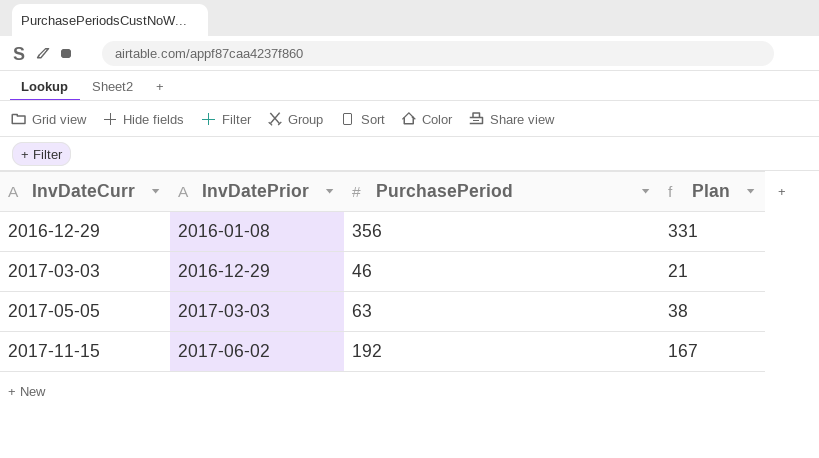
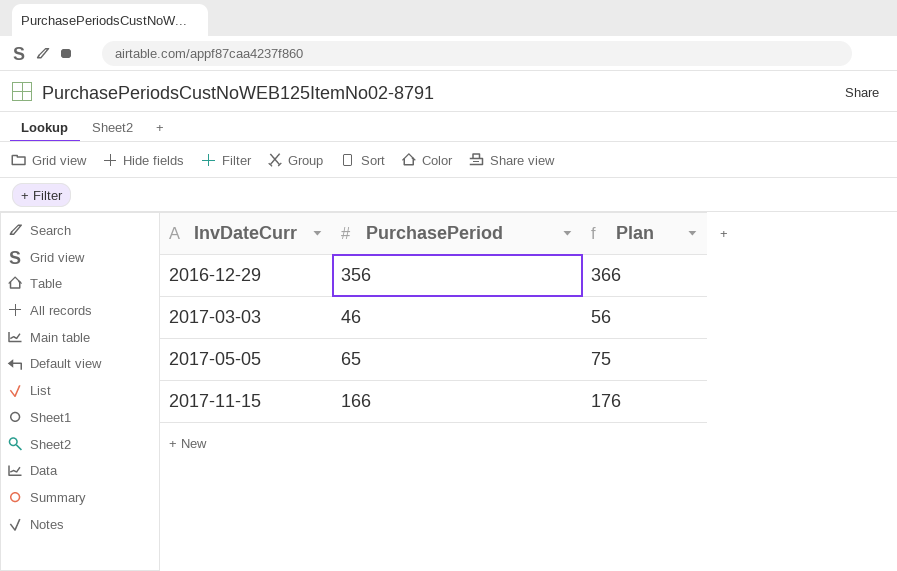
column InvDatePrior | position: 2 -> none
column Plan | formula: [PurchasePeriod] - 25 -> [PurchasePeriod] + 10
2017-05-05 | PurchasePeriod: 63 -> 65
2017-11-15 | PurchasePeriod: 192 -> 166

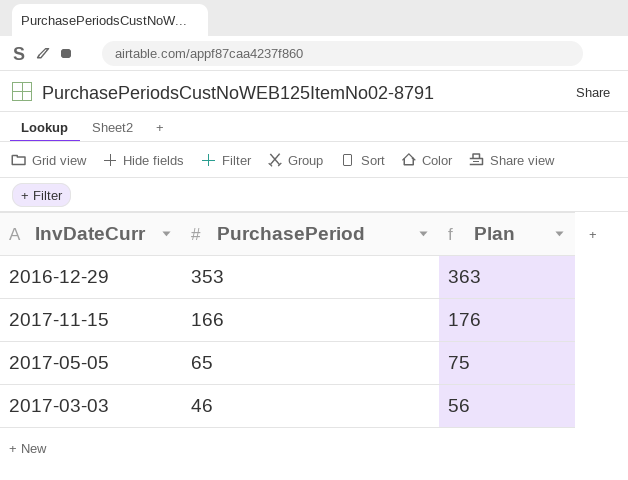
row order: InvDateCurr ascending -> PurchasePeriod descending
2016-12-29 | PurchasePeriod: 356 -> 353
2016-12-29 | Plan: 366 -> 363

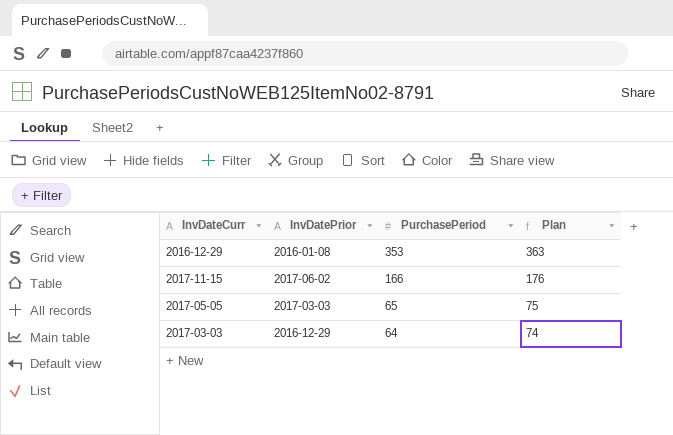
column InvDatePrior | position: none -> 2
2017-03-03 | PurchasePeriod: 46 -> 64
2017-03-03 | Plan: 56 -> 74

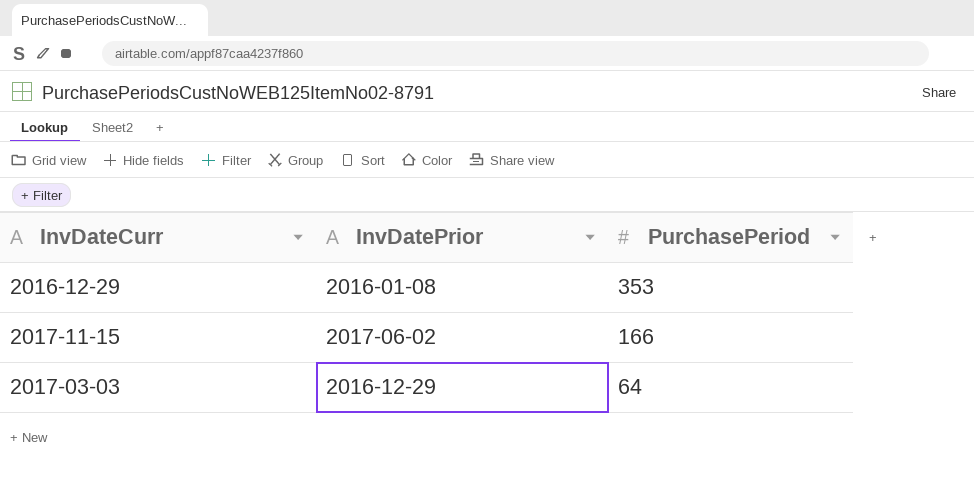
column Plan | formula: [PurchasePeriod] + 10 -> none
row 2017-05-05: 2017-03-03 | 65 | 75 -> none

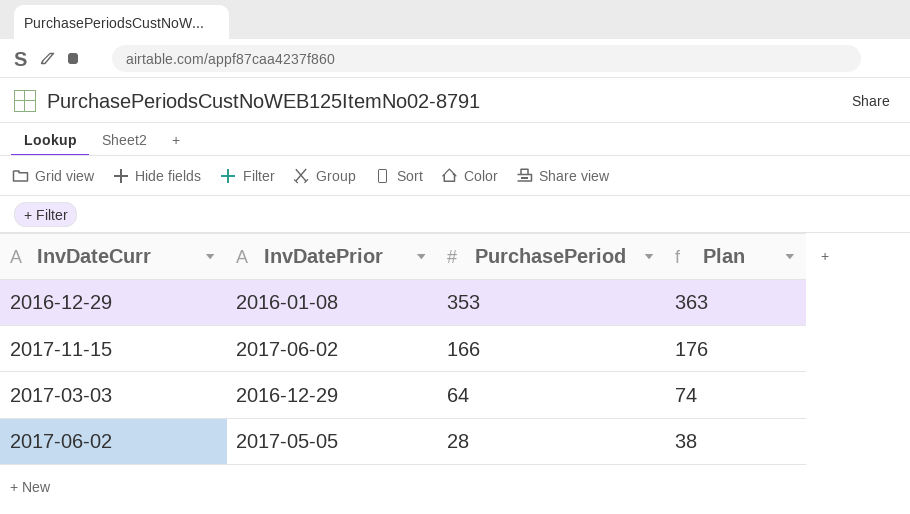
column Plan | formula: none -> [PurchasePeriod] + 10
row 2017-06-02: none -> 2017-05-05 | 28 | 38

